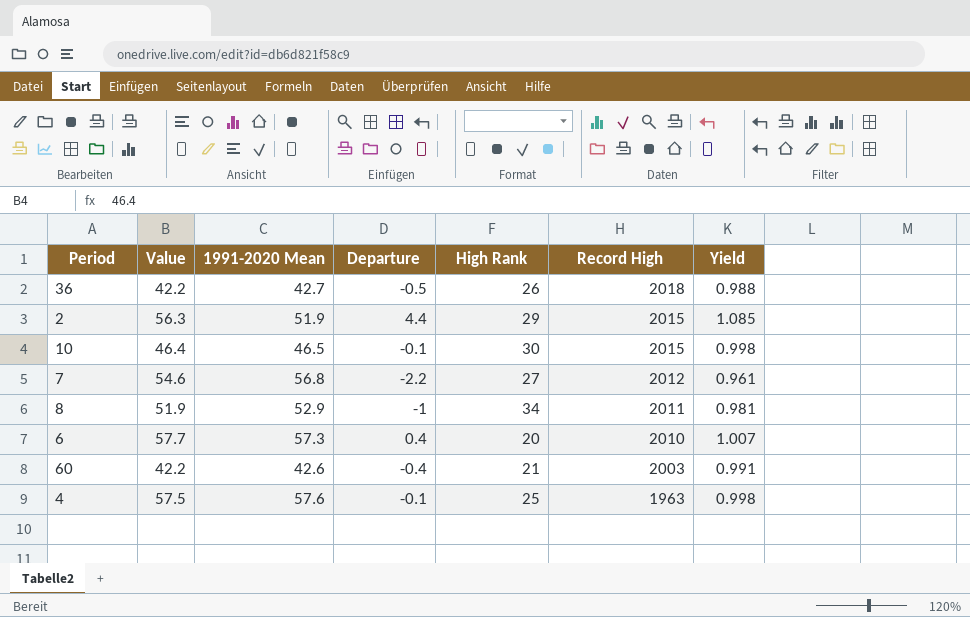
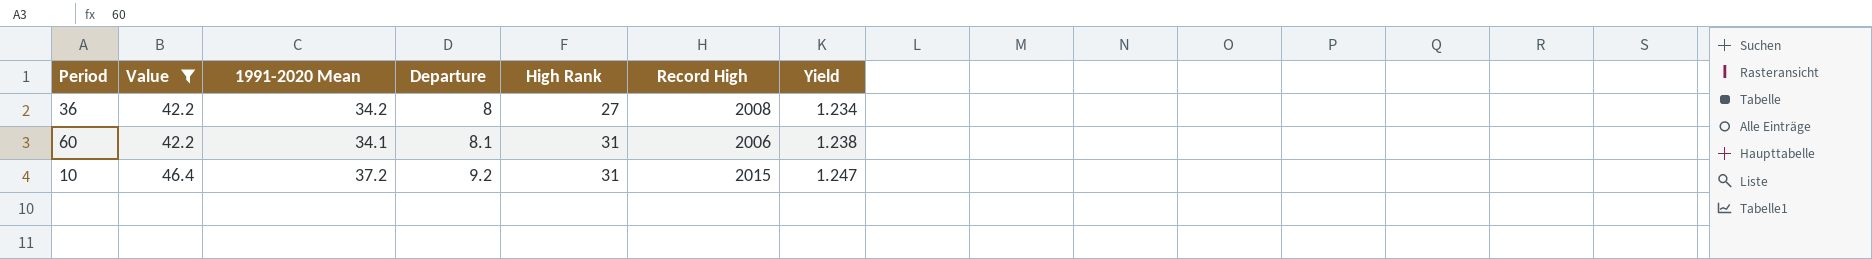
filter: none -> Value <= 46.4
row order: Record High descending -> Value ascending
36 | 1991-2020 Mean: 42.7 -> 34.2
36 | Departure: -0.5 -> 8
36 | High Rank: 26 -> 27
36 | Record High: 2018 -> 2008
36 | Yield: 0.988 -> 1.234
60 | 1991-2020 Mean: 42.6 -> 34.1
60 | Departure: -0.4 -> 8.1
60 | High Rank: 21 -> 31
60 | Record High: 2003 -> 2006
60 | Yield: 0.991 -> 1.238
10 | 1991-2020 Mean: 46.5 -> 37.2
10 | Departure: -0.1 -> 9.2
10 | High Rank: 30 -> 31
10 | Yield: 0.998 -> 1.247

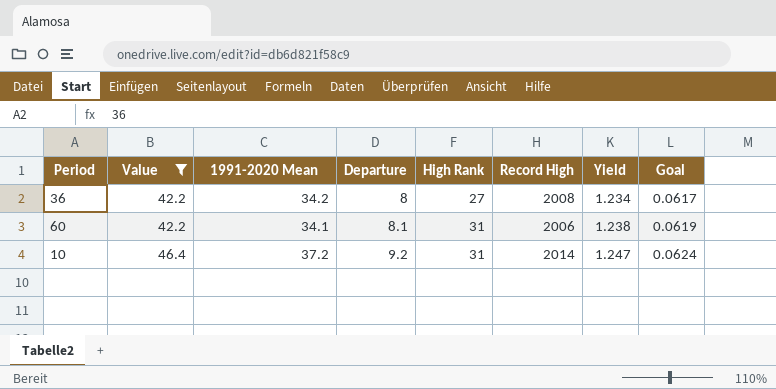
column Goal | formula: none -> [Yield] * 0.05
10 | Record High: 2015 -> 2014

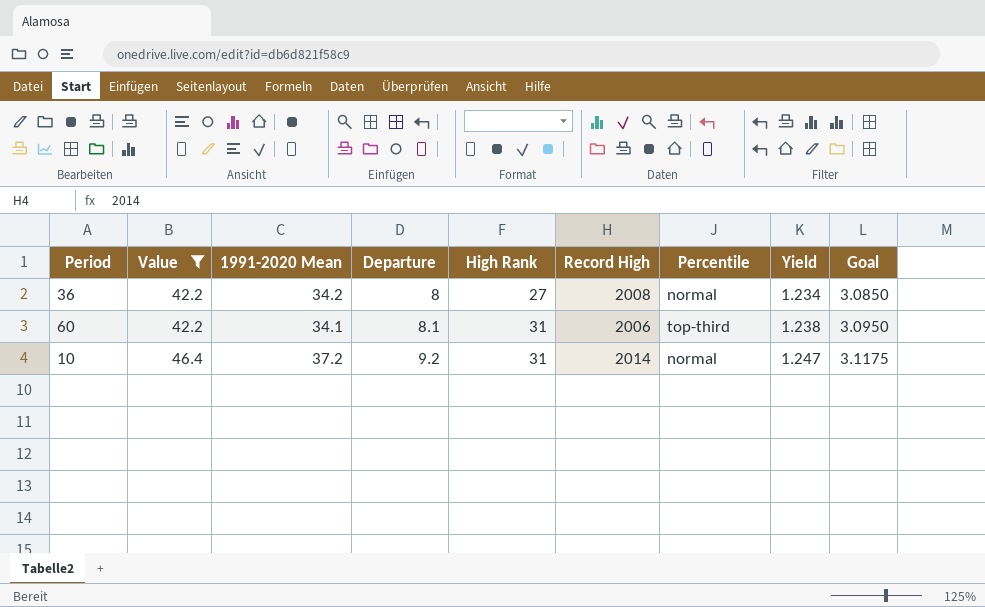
column Percentile | position: none -> 7
column Goal | formula: [Yield] * 0.05 -> [Yield] * 2.5

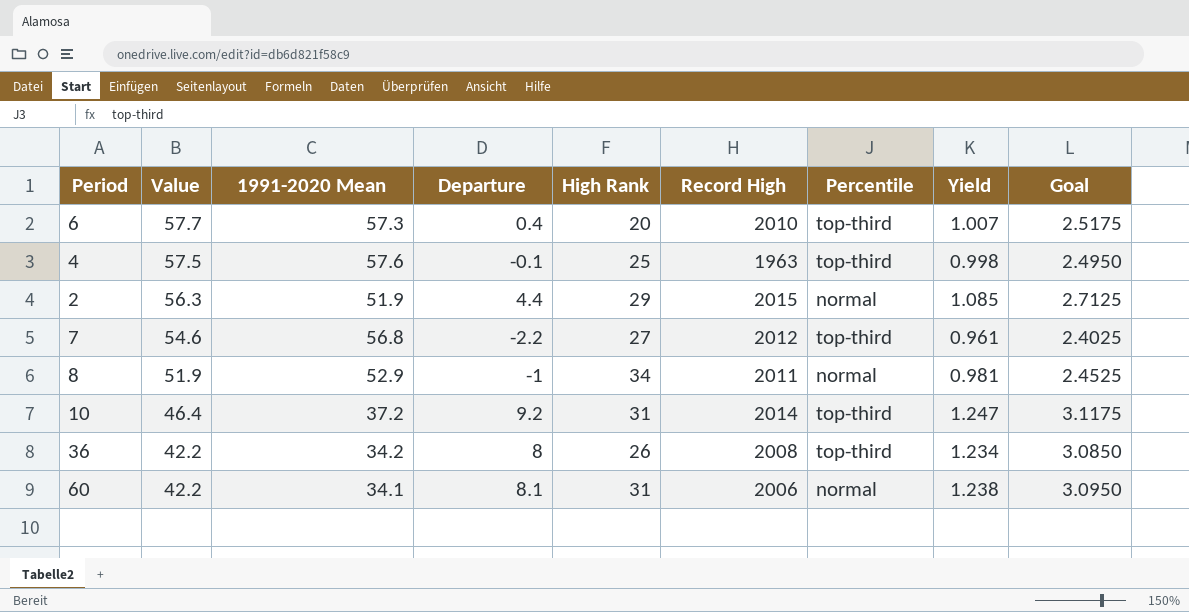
filter: Value <= 46.4 -> none
row order: Value ascending -> Value descending
10 | Percentile: normal -> top-third
36 | High Rank: 27 -> 26
36 | Percentile: normal -> top-third
60 | Percentile: top-third -> normal

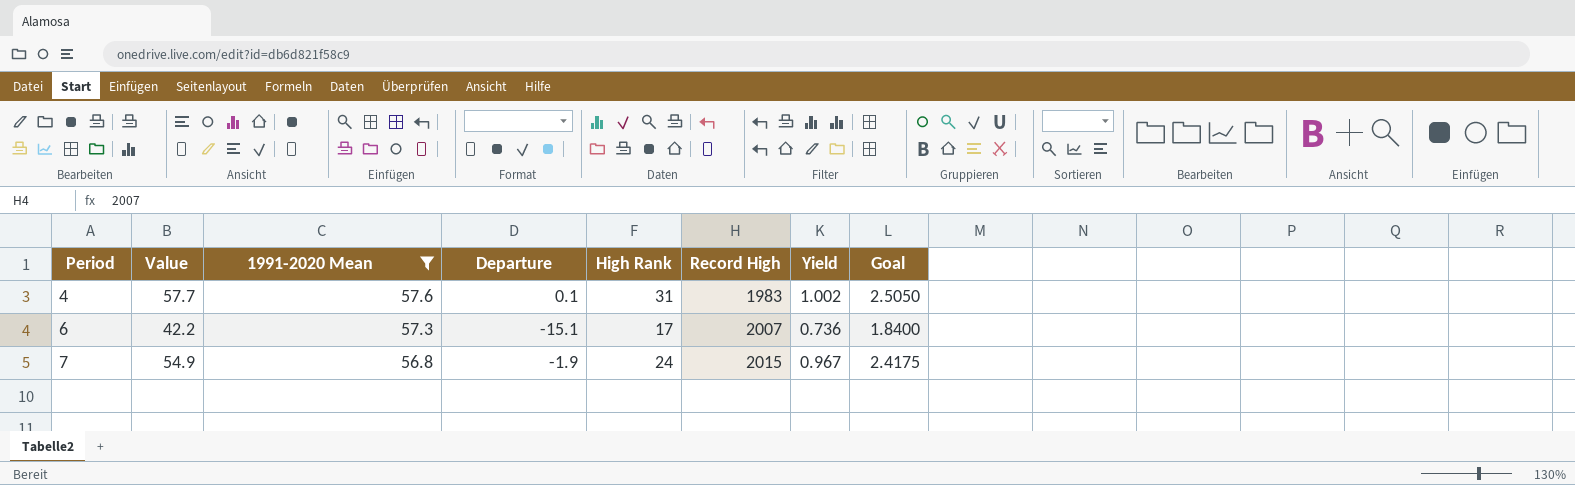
filter: none -> 1991-2020 Mean >= 56.8
row order: Value descending -> Period ascending
column Percentile | position: 7 -> none
4 | Value: 57.5 -> 57.7
4 | Departure: -0.1 -> 0.1
4 | High Rank: 25 -> 31
4 | Record High: 1963 -> 1983
4 | Yield: 0.998 -> 1.002
4 | Goal: 2.4950 -> 2.5050
6 | Value: 57.7 -> 42.2
6 | Departure: 0.4 -> -15.1
6 | High Rank: 20 -> 17
6 | Record High: 2010 -> 2007
6 | Yield: 1.007 -> 0.736
6 | Goal: 2.5175 -> 1.8400
7 | Value: 54.6 -> 54.9
7 | Departure: -2.2 -> -1.9
7 | High Rank: 27 -> 24
7 | Record High: 2012 -> 2015
7 | Yield: 0.961 -> 0.967
7 | Goal: 2.4025 -> 2.4175

